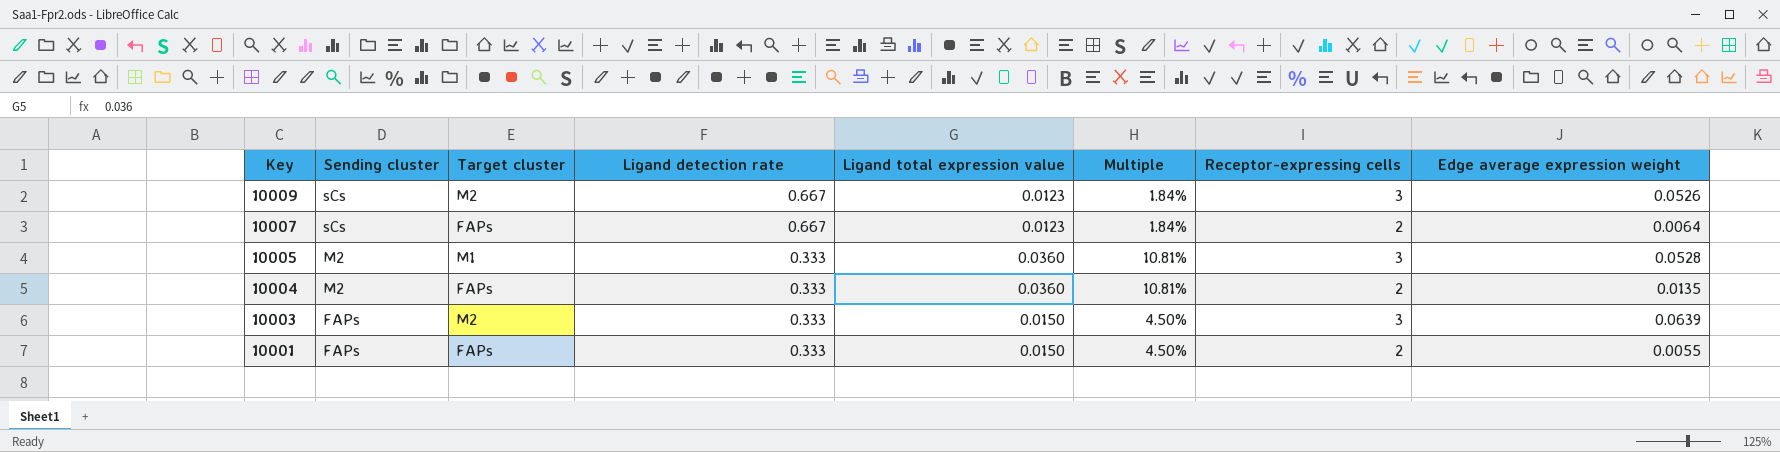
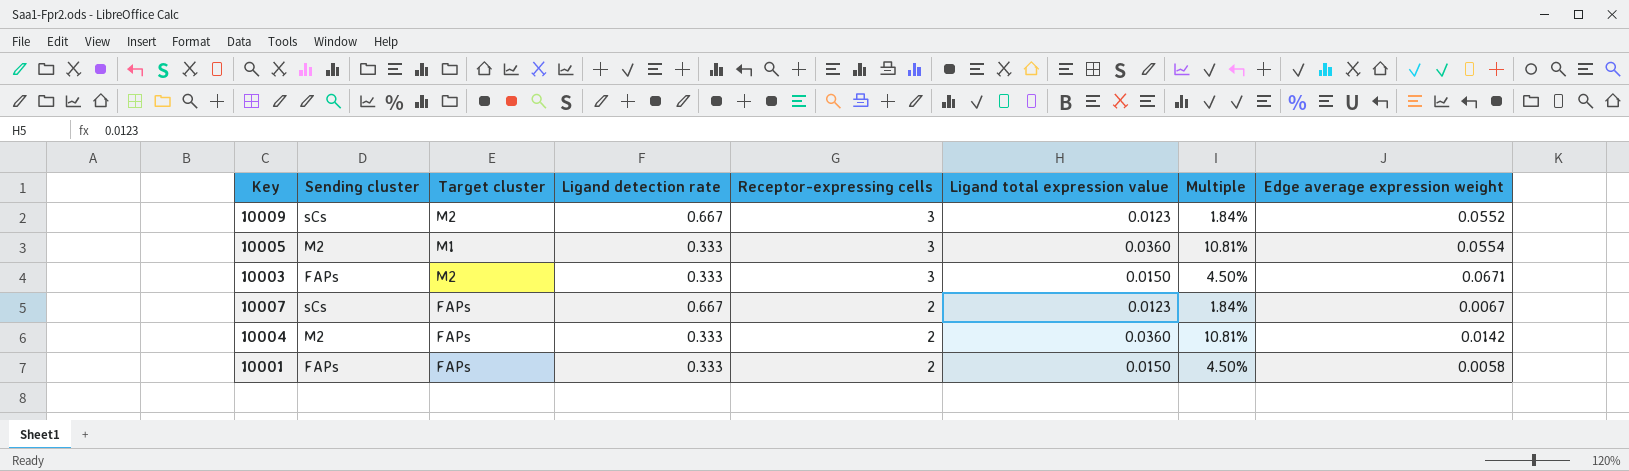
row order: Key descending -> Receptor-expressing cells descending
column Receptor-expressing cells | position: 7 -> 5
10009 | Edge average expression weight: 0.0526 -> 0.0552
10005 | Edge average expression weight: 0.0528 -> 0.0554
10003 | Edge average expression weight: 0.0639 -> 0.0671
10007 | Edge average expression weight: 0.0064 -> 0.0067
10004 | Edge average expression weight: 0.0135 -> 0.0142
10001 | Edge average expression weight: 0.0055 -> 0.0058

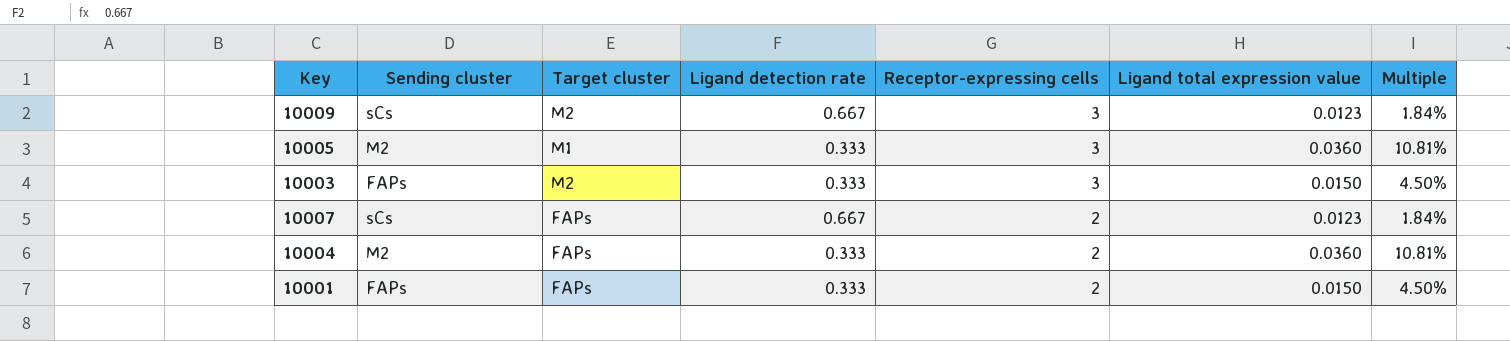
column Edge average expression weight | position: 8 -> none

